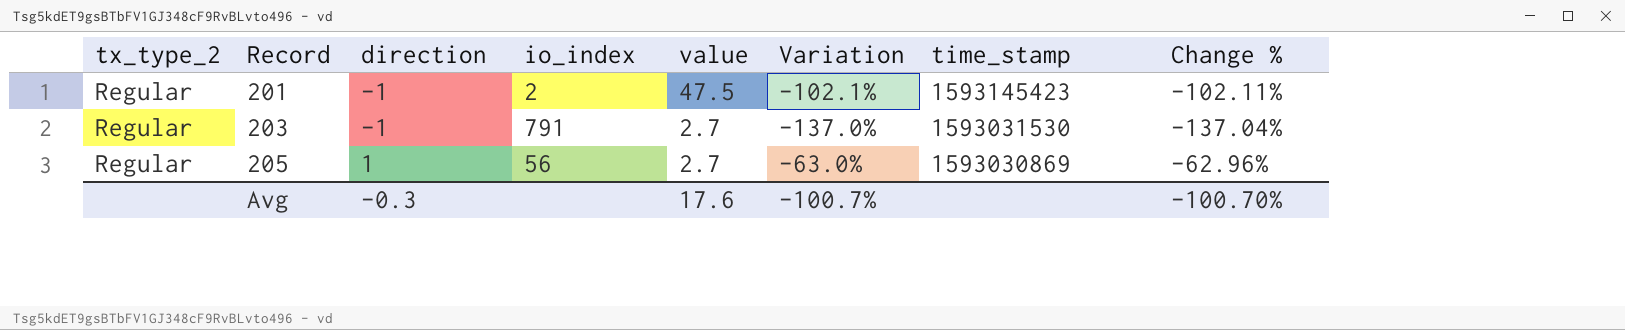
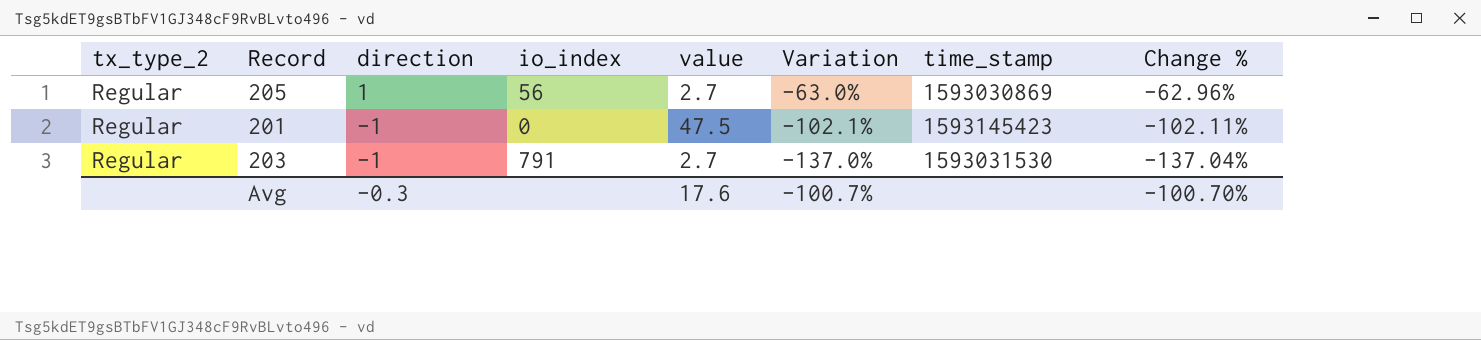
row order: Record ascending -> direction descending
201 | io_index: 2 -> 0

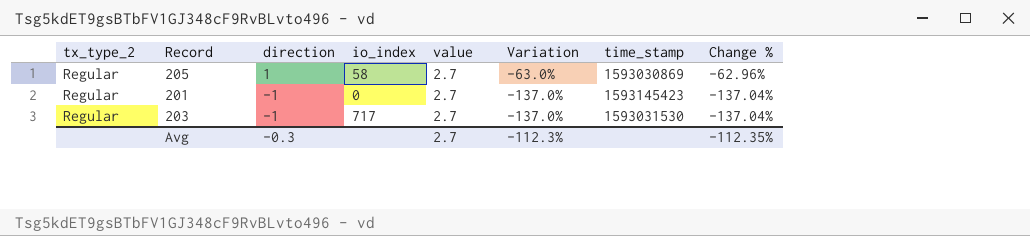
205 | io_index: 56 -> 58
201 | value: 47.5 -> 2.7
201 | Variation: -102.1% -> -137.0%
201 | Change %: -102.11% -> -137.04%
203 | io_index: 791 -> 717
Avg | value: 17.6 -> 2.7
Avg | Variation: -100.7% -> -112.3%
Avg | Change %: -100.70% -> -112.35%

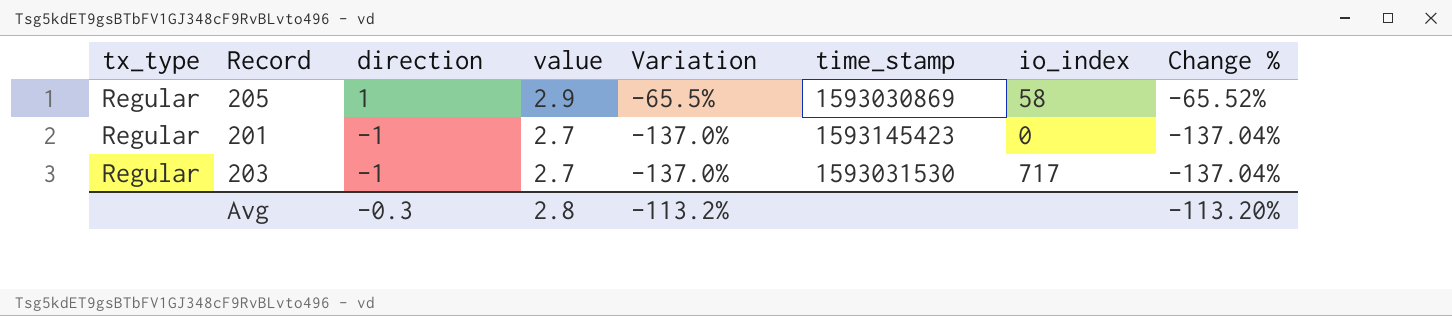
column name: tx_type_2 -> tx_type
column io_index | position: 4 -> 7
205 | value: 2.7 -> 2.9
205 | Variation: -63.0% -> -65.5%
205 | Change %: -62.96% -> -65.52%
Avg | value: 2.7 -> 2.8
Avg | Variation: -112.3% -> -113.2%
Avg | Change %: -112.35% -> -113.20%

